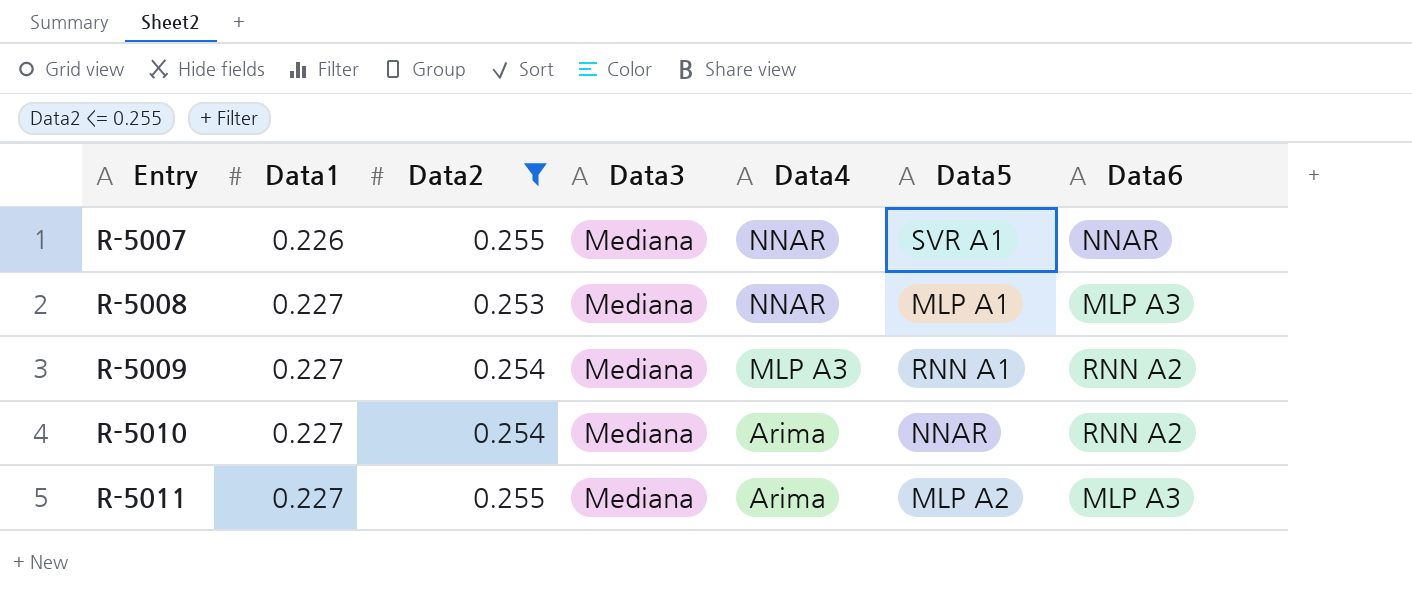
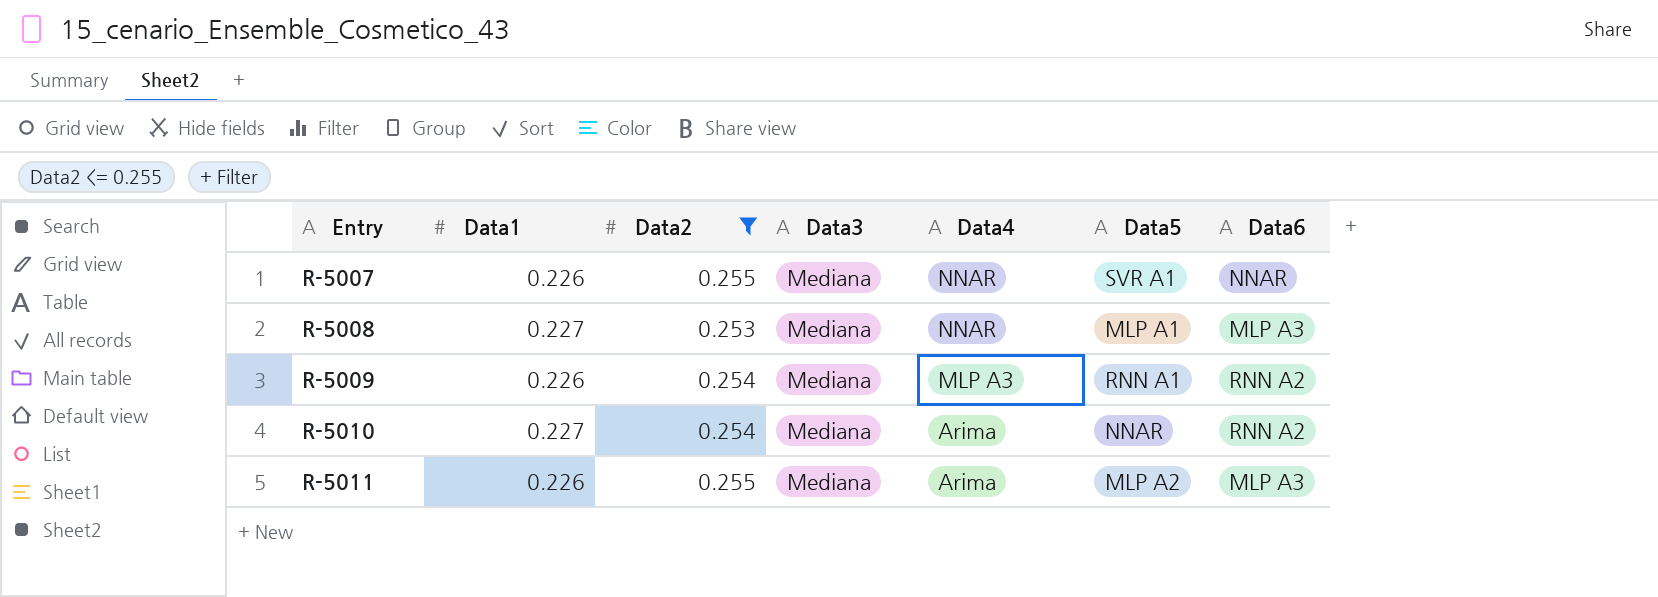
R-5009 | Data1: 0.227 -> 0.226
R-5011 | Data1: 0.227 -> 0.226

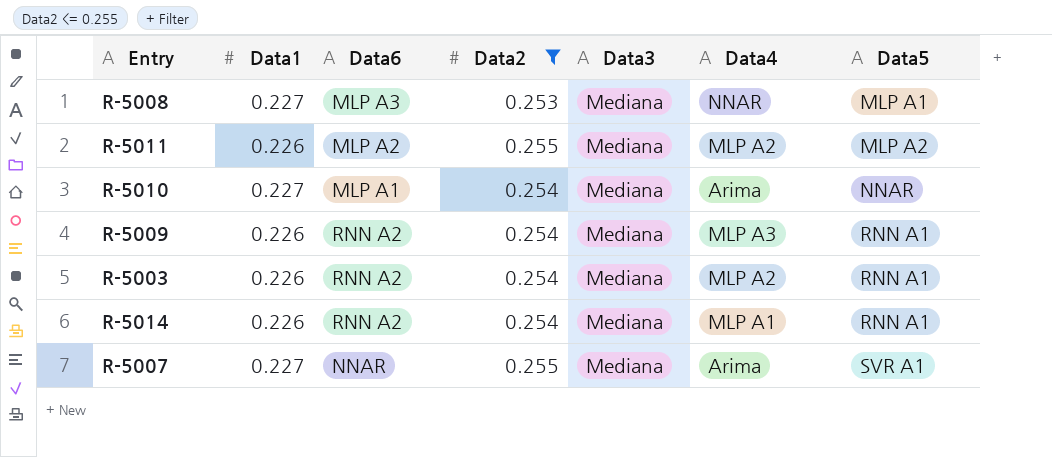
row order: Entry ascending -> Data5 ascending
column Data6 | position: 7 -> 3
R-5011 | Data6: MLP A3 -> MLP A2
R-5011 | Data4: Arima -> MLP A2
R-5010 | Data6: RNN A2 -> MLP A1
row R-5003: none -> 0.226 | RNN A2 | 0.254 | Mediana | MLP A2 | RNN A1
row R-5014: none -> 0.226 | RNN A2 | 0.254 | Mediana | MLP A1 | RNN A1
R-5007 | Data1: 0.226 -> 0.227
R-5007 | Data4: NNAR -> Arima

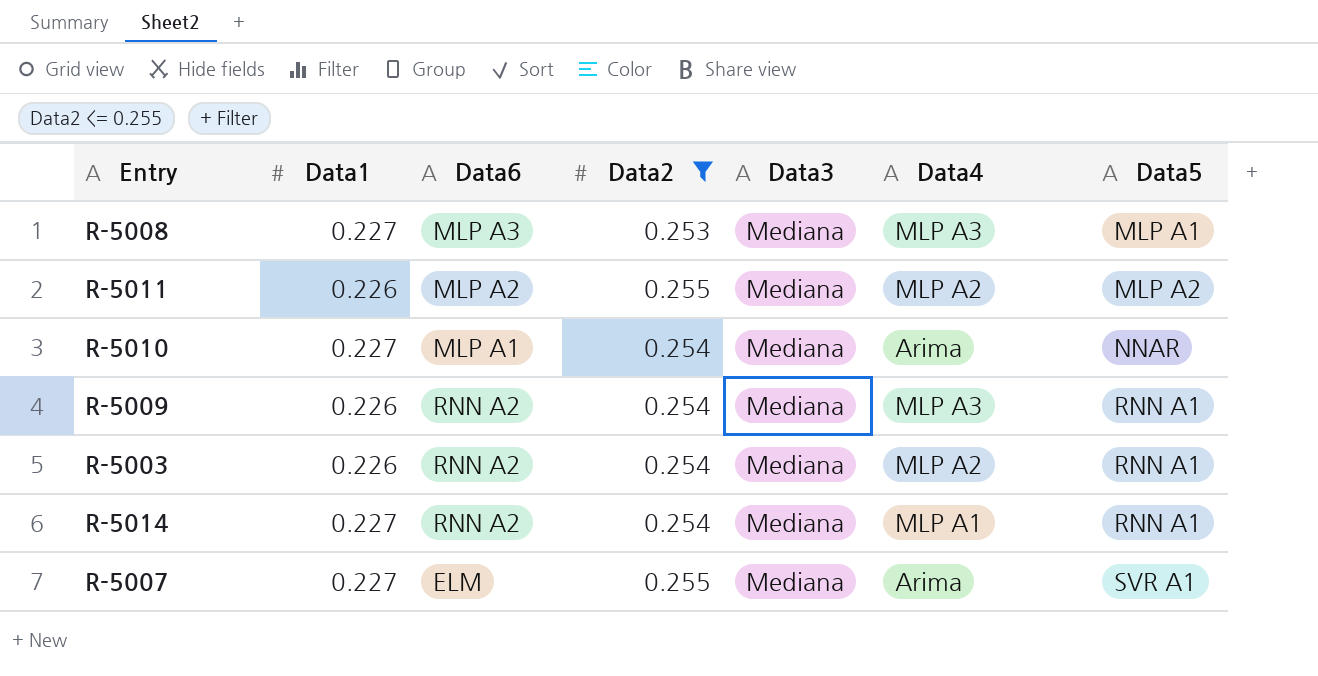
R-5008 | Data4: NNAR -> MLP A3
R-5014 | Data1: 0.226 -> 0.227
R-5007 | Data6: NNAR -> ELM

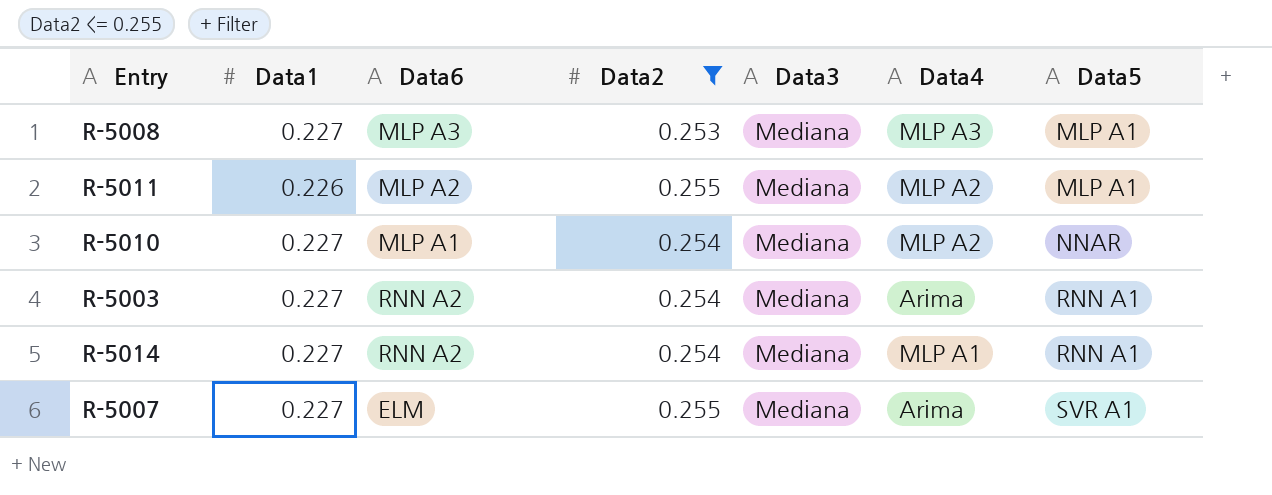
row R-5009: 0.226 | RNN A2 | 0.254 | Mediana | MLP A3 | RNN A1 -> none
R-5011 | Data5: MLP A2 -> MLP A1
R-5010 | Data4: Arima -> MLP A2
R-5003 | Data1: 0.226 -> 0.227
R-5003 | Data4: MLP A2 -> Arima

